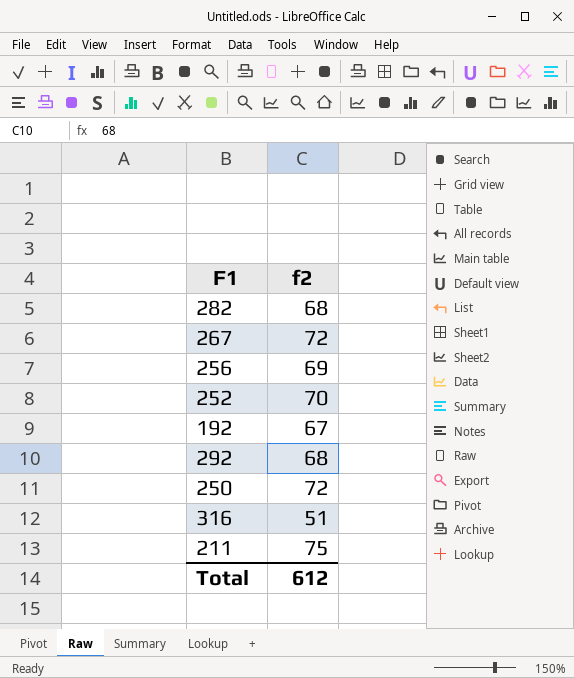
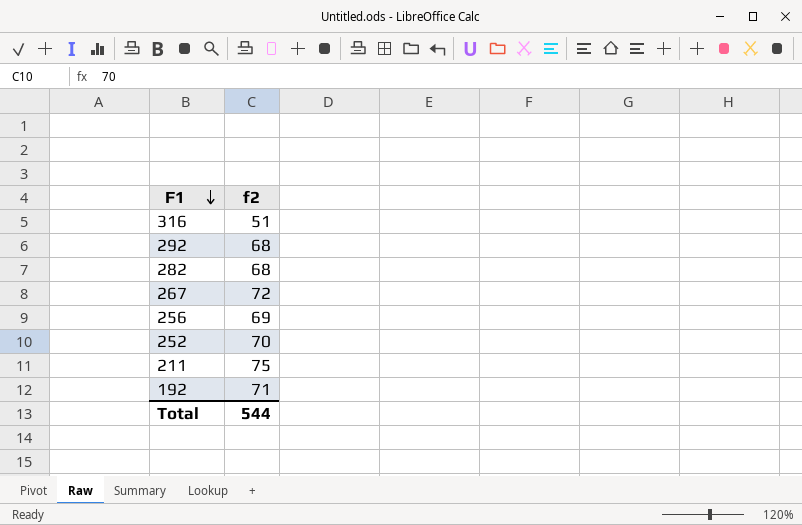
row order: none -> F1 descending
row 250: 72 -> none
192 | f2: 67 -> 71
Total | f2: 612 -> 544

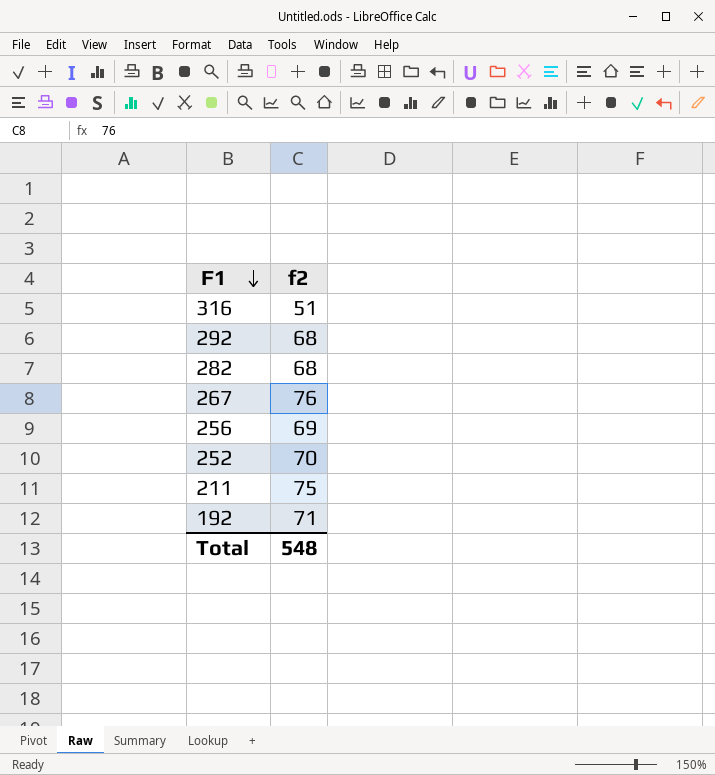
267 | f2: 72 -> 76
Total | f2: 544 -> 548

